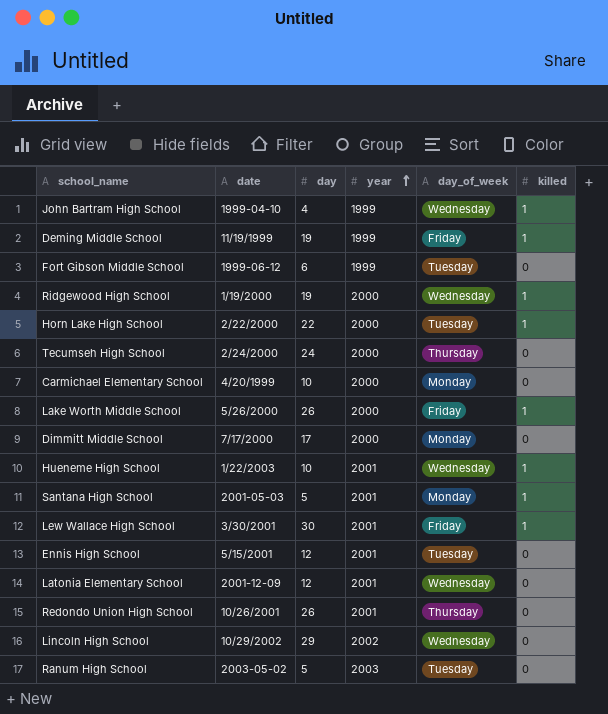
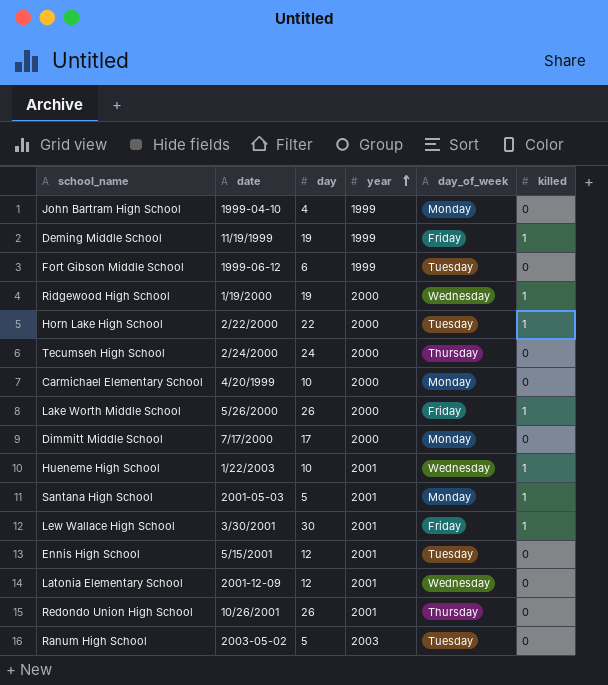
row Lincoln High School: 10/29/2002 | 29 | 2002 | Wednesday | 0 -> none
John Bartram High School | day_of_week: Wednesday -> Monday
John Bartram High School | killed: 1 -> 0

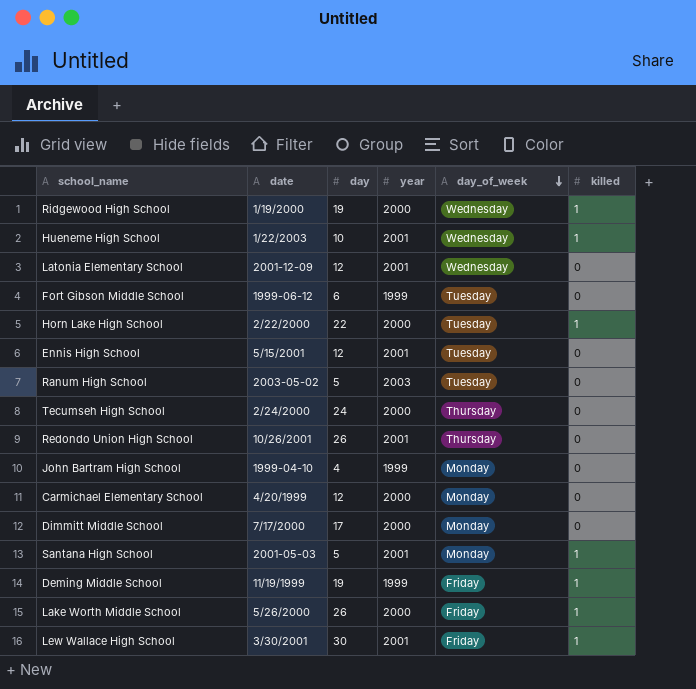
row order: year ascending -> day_of_week descending
Carmichael Elementary School | day: 10 -> 12

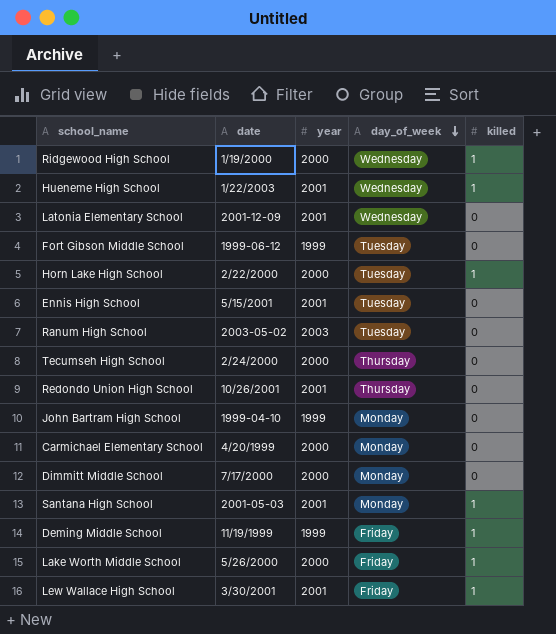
column day | position: 3 -> none

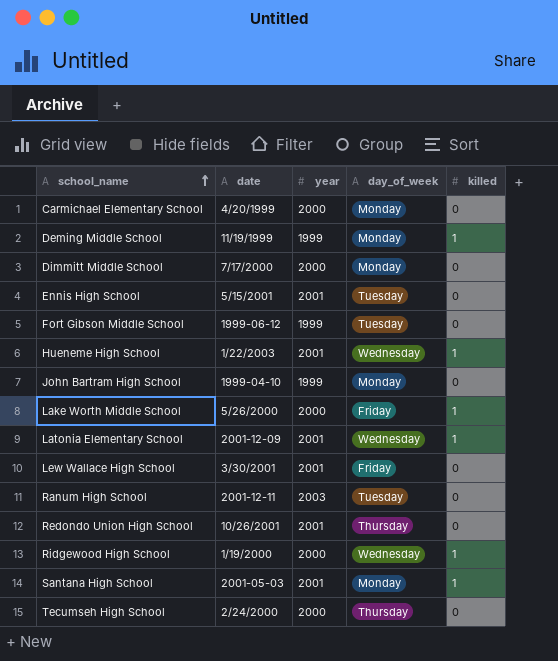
row order: day_of_week descending -> school_name ascending
row Horn Lake High School: 2/22/2000 | 2000 | Tuesday | 1 -> none
Deming Middle School | day_of_week: Friday -> Monday
Latonia Elementary School | killed: 0 -> 1
Lew Wallace High School | killed: 1 -> 0
Ranum High School | date: 2003-05-02 -> 2001-12-11

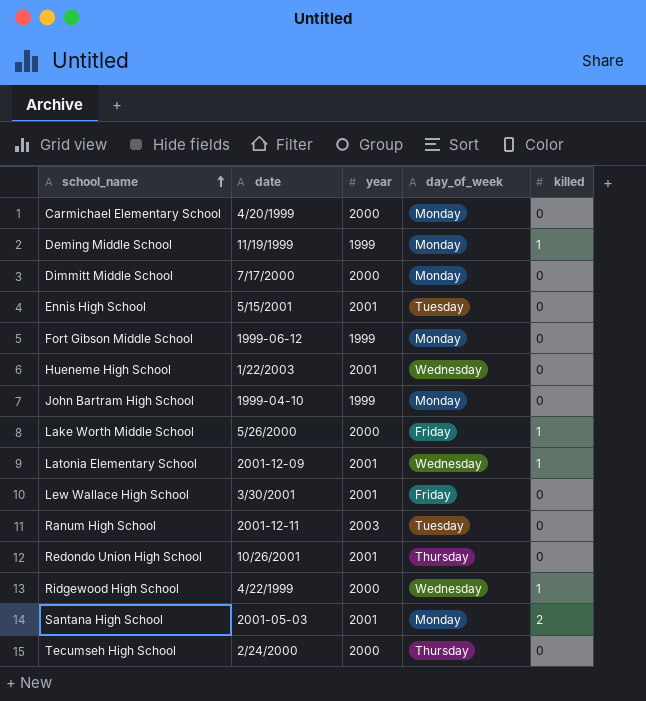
Fort Gibson Middle School | day_of_week: Tuesday -> Monday
Hueneme High School | killed: 1 -> 0
Ridgewood High School | date: 1/19/2000 -> 4/22/1999
Santana High School | killed: 1 -> 2

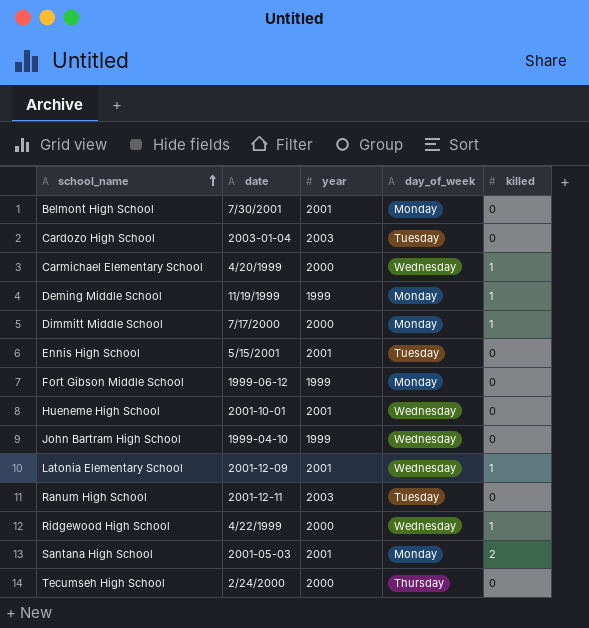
row Lake Worth Middle School: 5/26/2000 | 2000 | Friday | 1 -> none
row Lew Wallace High School: 3/30/2001 | 2001 | Friday | 0 -> none
row Redondo Union High School: 10/26/2001 | 2001 | Thursday | 0 -> none
row Belmont High School: none -> 7/30/2001 | 2001 | Monday | 0
row Cardozo High School: none -> 2003-01-04 | 2003 | Tuesday | 0
Carmichael Elementary School | day_of_week: Monday -> Wednesday
Carmichael Elementary School | killed: 0 -> 1
Dimmitt Middle School | killed: 0 -> 1
Hueneme High School | date: 1/22/2003 -> 2001-10-01
John Bartram High School | day_of_week: Monday -> Wednesday

